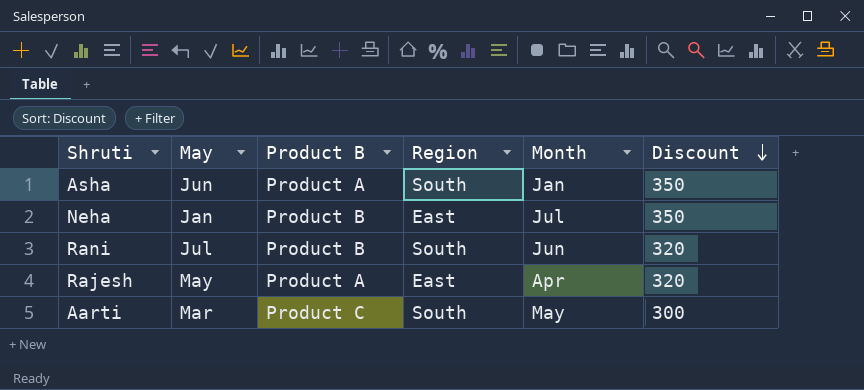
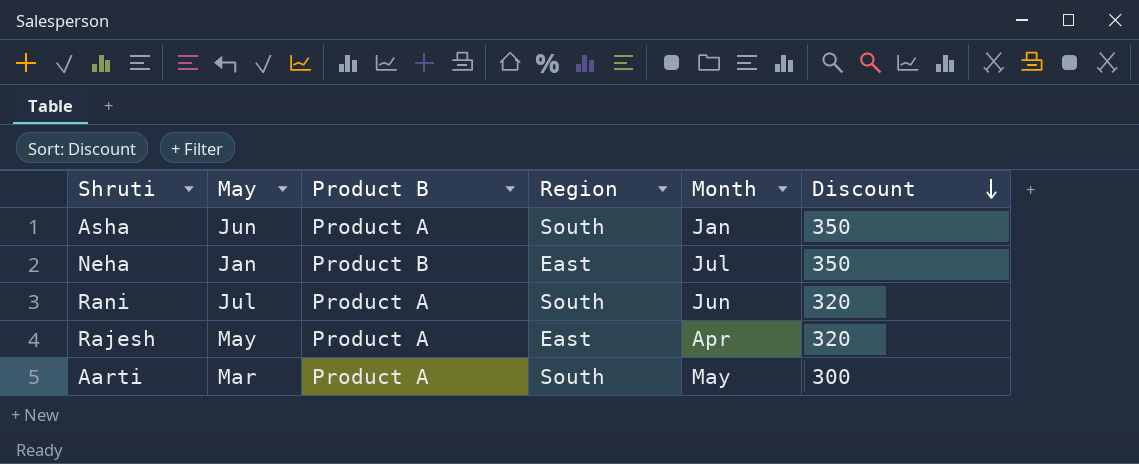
Rani | Product B: Product B -> Product A
Aarti | Product B: Product C -> Product A

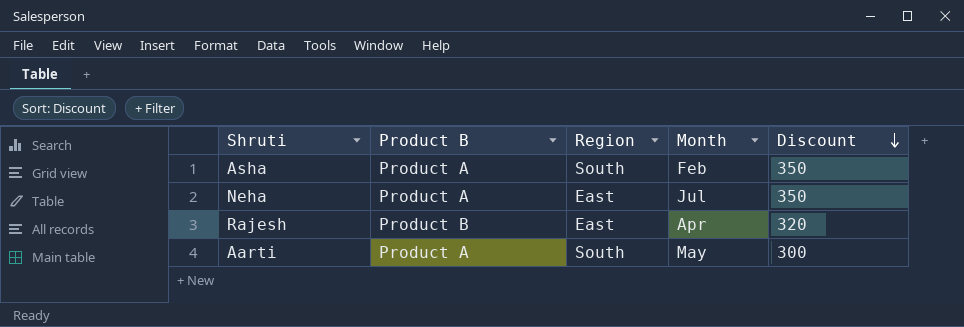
column May | position: 2 -> none
row Rani: Jul | Product A | South | Jun | 320 -> none
Asha | Month: Jan -> Feb
Neha | Product B: Product B -> Product A
Rajesh | Product B: Product A -> Product B

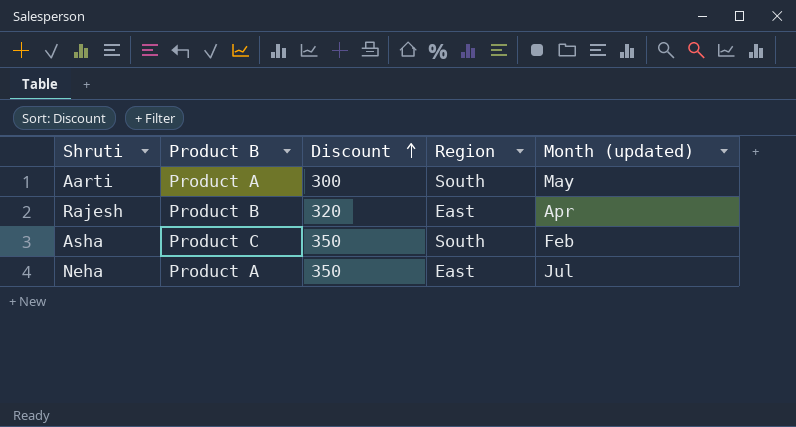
row order: Discount descending -> Discount ascending
column Discount | position: 5 -> 3
column name: Month -> Month (updated)
Asha | Product B: Product A -> Product C

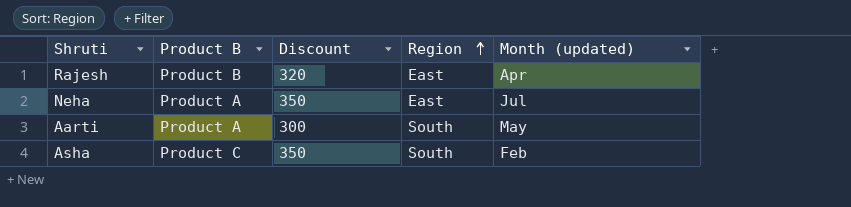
row order: Discount ascending -> Region ascending

